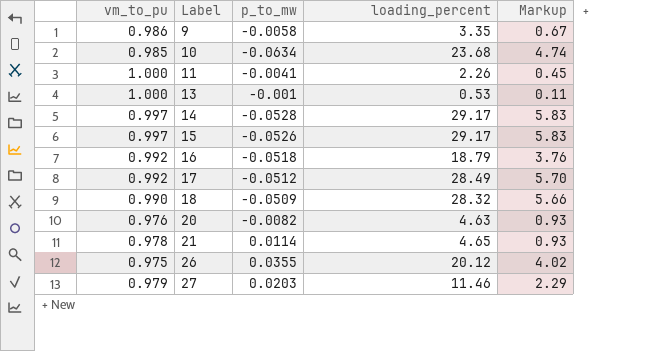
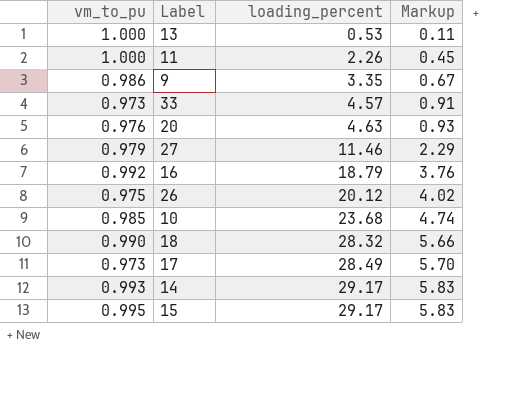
row order: Label ascending -> loading_percent ascending
column p_to_mw | position: 3 -> none
row 21: 0.978 | 0.0114 | 4.65 | 0.93 -> none
row 33: none -> 0.973 | 4.57 | 0.91
17 | vm_to_pu: 0.992 -> 0.973
14 | vm_to_pu: 0.997 -> 0.993
15 | vm_to_pu: 0.997 -> 0.995

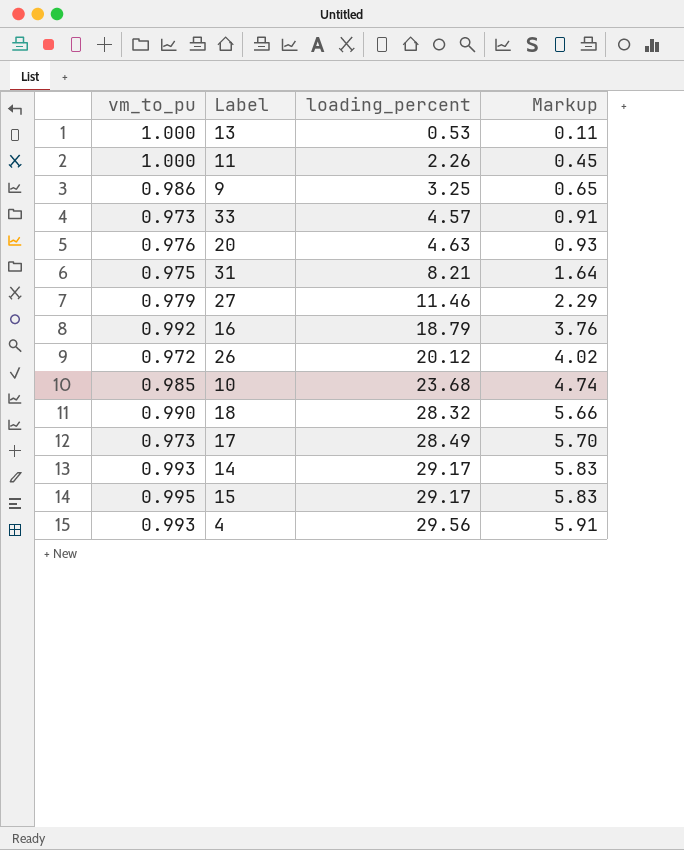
9 | loading_percent: 3.35 -> 3.25
9 | Markup: 0.67 -> 0.65
row 31: none -> 0.975 | 8.21 | 1.64
26 | vm_to_pu: 0.975 -> 0.972
row 4: none -> 0.993 | 29.56 | 5.91

